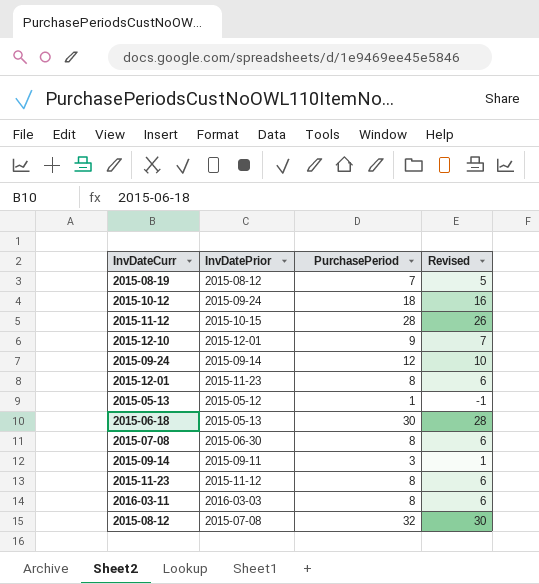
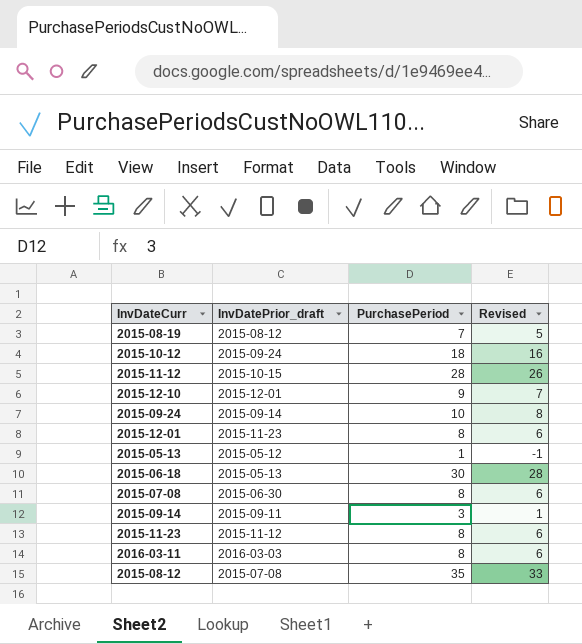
column name: InvDatePrior -> InvDatePrior_draft
2015-09-24 | PurchasePeriod: 12 -> 10
2015-09-24 | Revised: 10 -> 8
2015-08-12 | PurchasePeriod: 32 -> 35
2015-08-12 | Revised: 30 -> 33

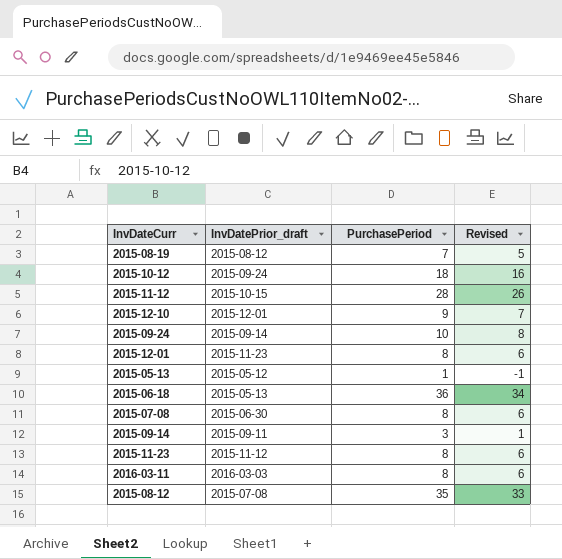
2015-06-18 | PurchasePeriod: 30 -> 36
2015-06-18 | Revised: 28 -> 34

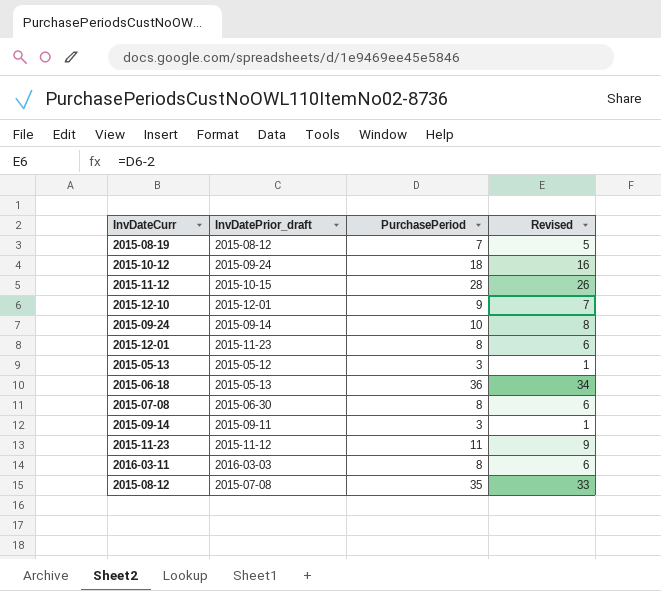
2015-05-13 | PurchasePeriod: 1 -> 3
2015-05-13 | Revised: -1 -> 1
2015-11-23 | PurchasePeriod: 8 -> 11
2015-11-23 | Revised: 6 -> 9

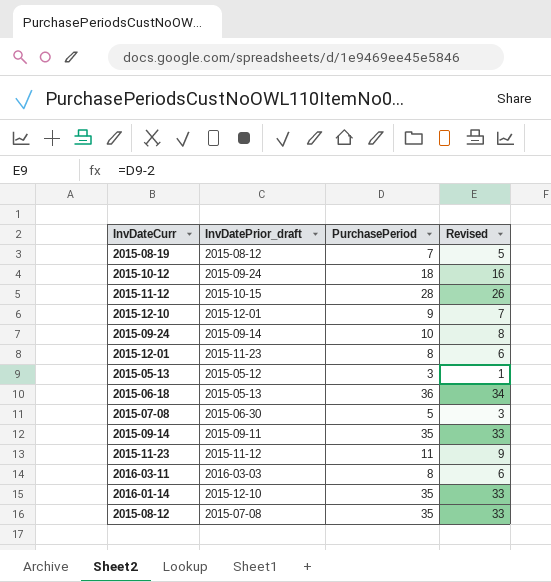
2015-07-08 | PurchasePeriod: 8 -> 5
2015-07-08 | Revised: 6 -> 3
2015-09-14 | PurchasePeriod: 3 -> 35
2015-09-14 | Revised: 1 -> 33
row 2016-01-14: none -> 2015-12-10 | 35 | 33

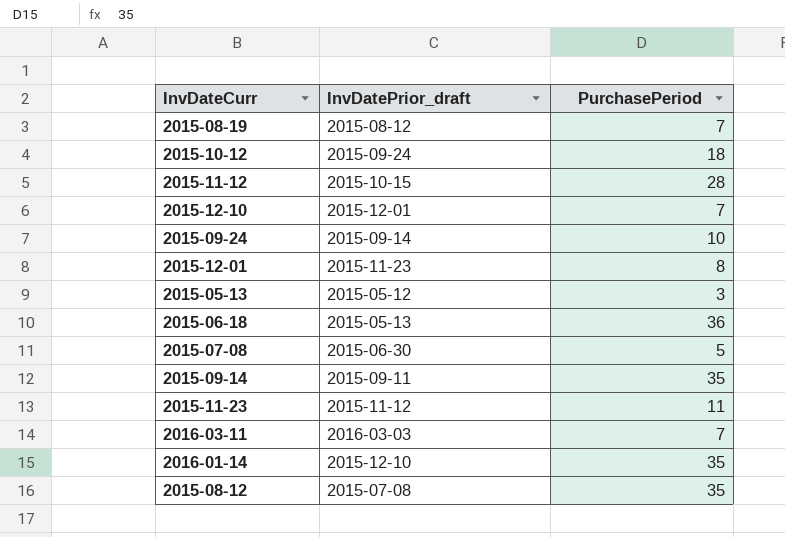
column Revised | formula: [PurchasePeriod] - 2 -> none
2015-12-10 | PurchasePeriod: 9 -> 7
2016-03-11 | PurchasePeriod: 8 -> 7

